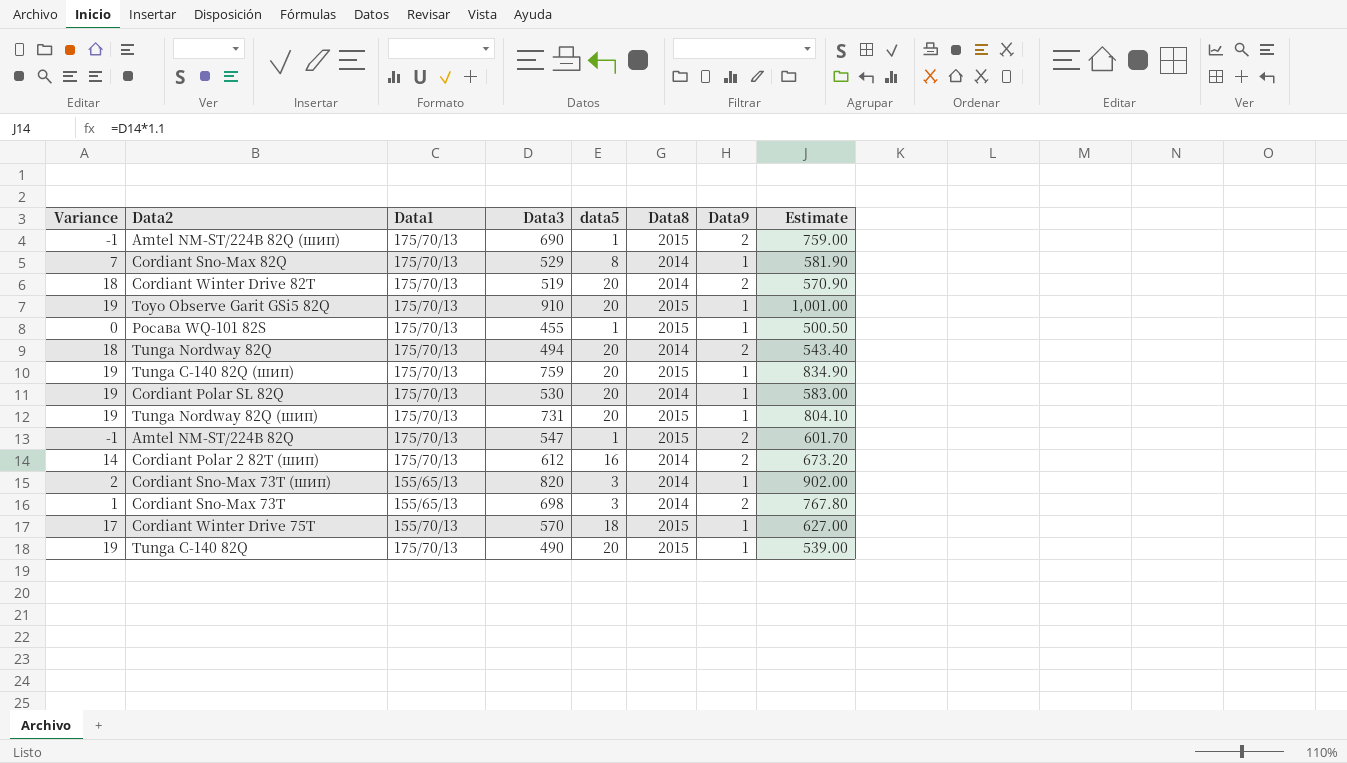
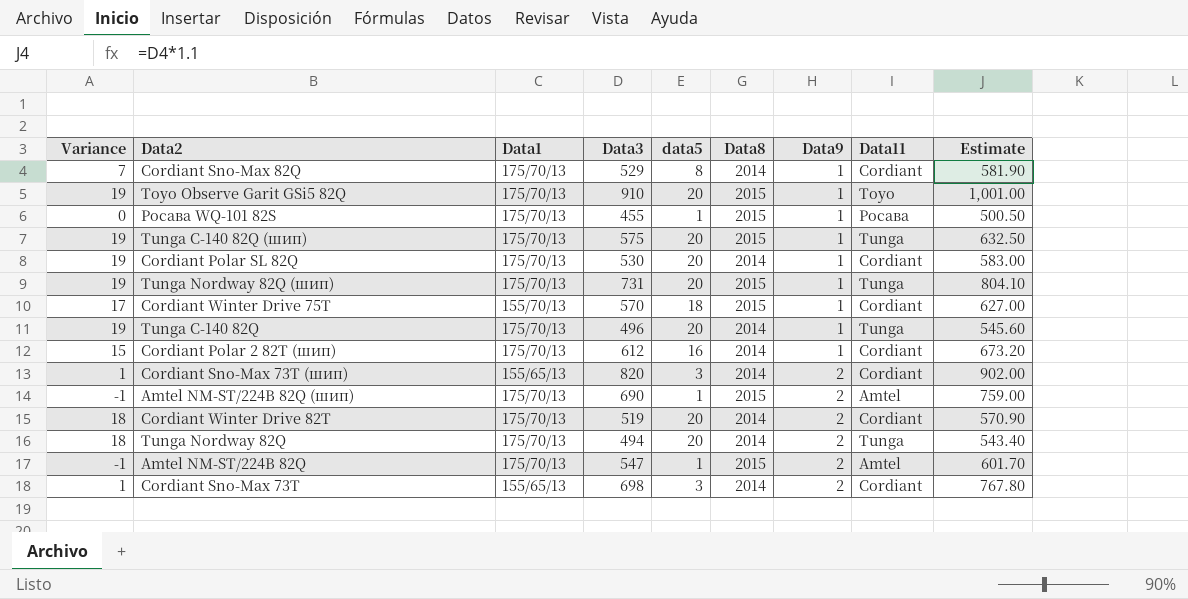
row order: none -> Data9 ascending
column Data11 | position: none -> 8
Tunga C-140 82Q (шип) | Data3: 759 -> 575
Tunga C-140 82Q (шип) | Estimate: 834.90 -> 632.50
Tunga C-140 82Q | Data3: 490 -> 496
Tunga C-140 82Q | Data8: 2015 -> 2014
Tunga C-140 82Q | Estimate: 539.00 -> 545.60
Cordiant Polar 2 82T (шип) | Variance: 14 -> 15
Cordiant Polar 2 82T (шип) | Data9: 2 -> 1
Cordiant Sno-Max 73T (шип) | Variance: 2 -> 1
Cordiant Sno-Max 73T (шип) | Data9: 1 -> 2

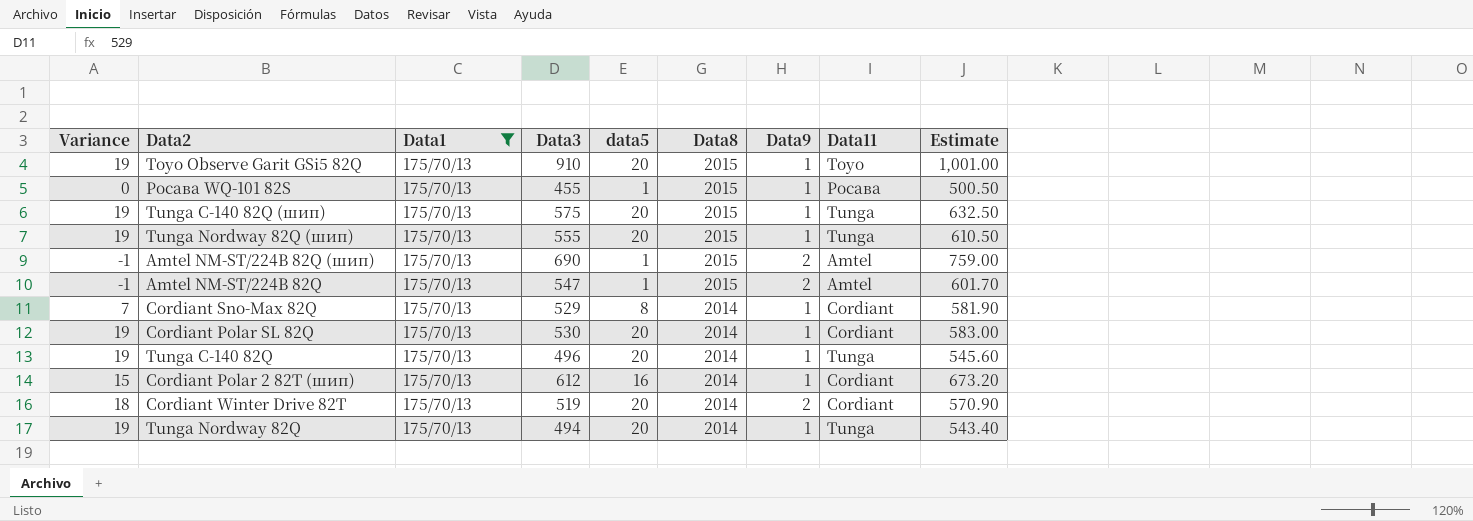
filter: none -> Data1 = 175/70/13
row order: Data9 ascending -> Data8 descending
Tunga Nordway 82Q (шип) | Data3: 731 -> 555
Tunga Nordway 82Q (шип) | Estimate: 804.10 -> 610.50
Tunga Nordway 82Q | Variance: 18 -> 19
Tunga Nordway 82Q | Data9: 2 -> 1

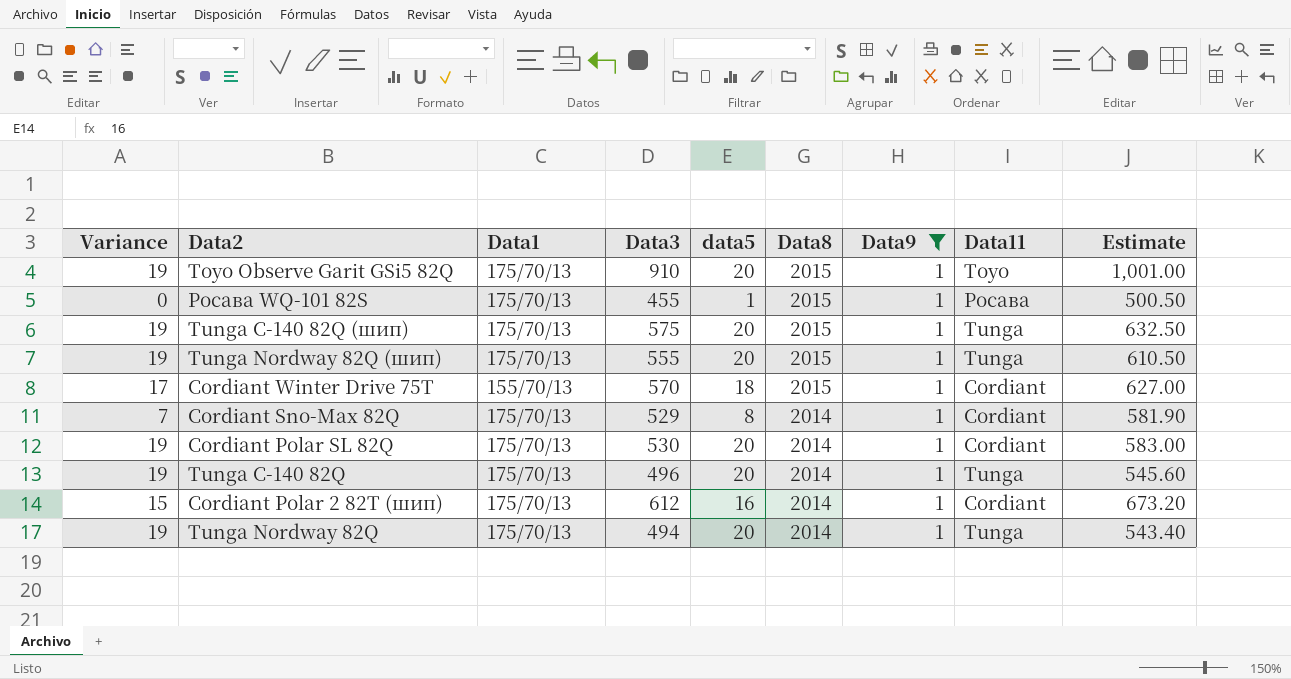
filter: Data1 = 175/70/13 -> Data9 = 1

